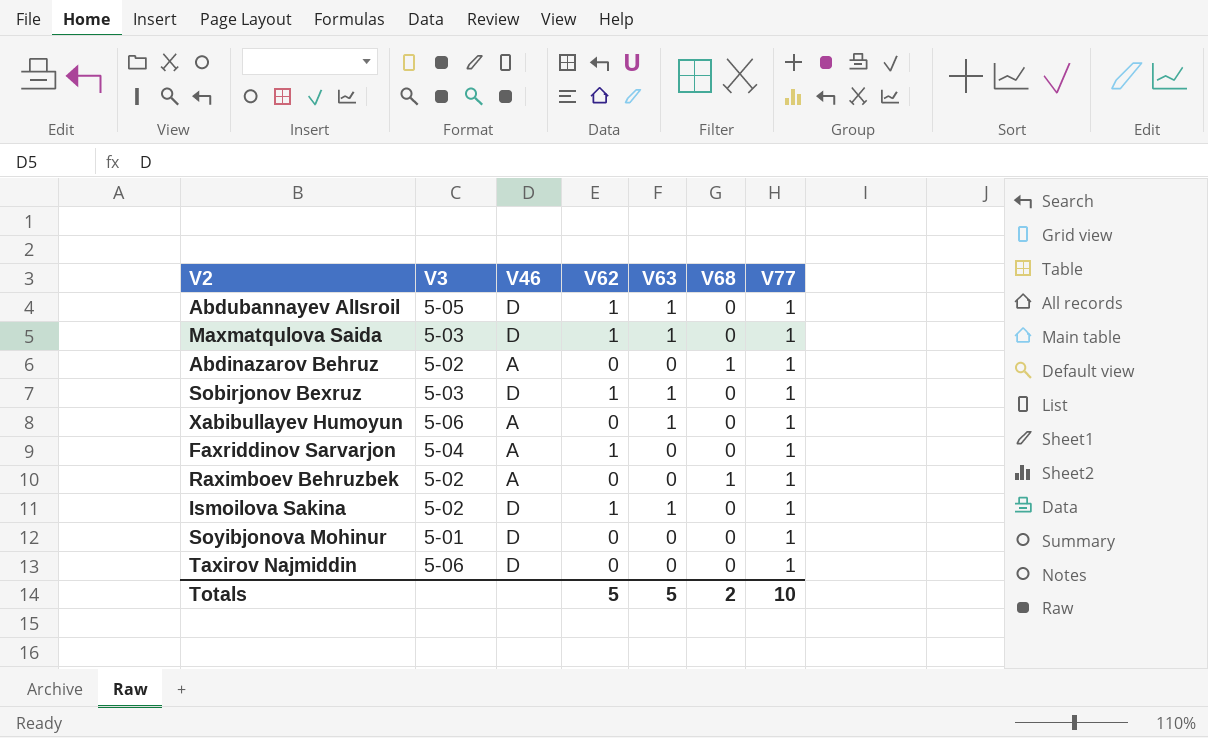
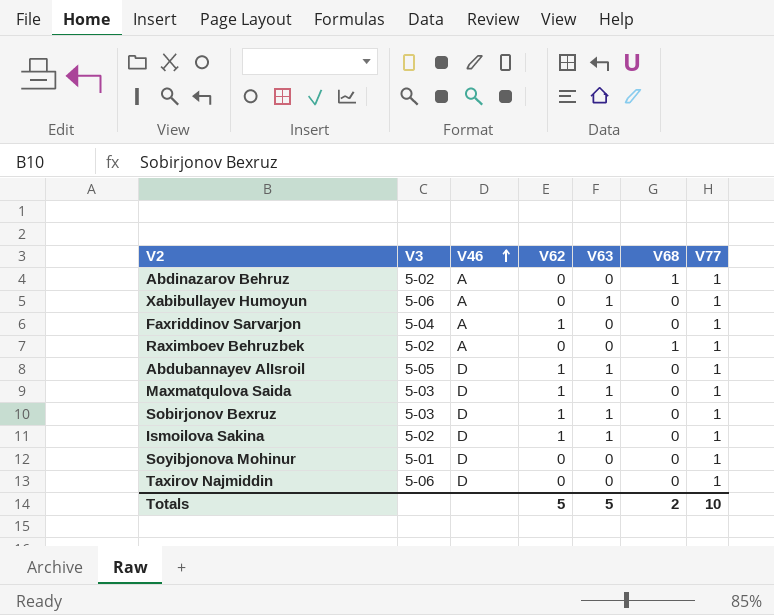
row order: none -> V46 ascending

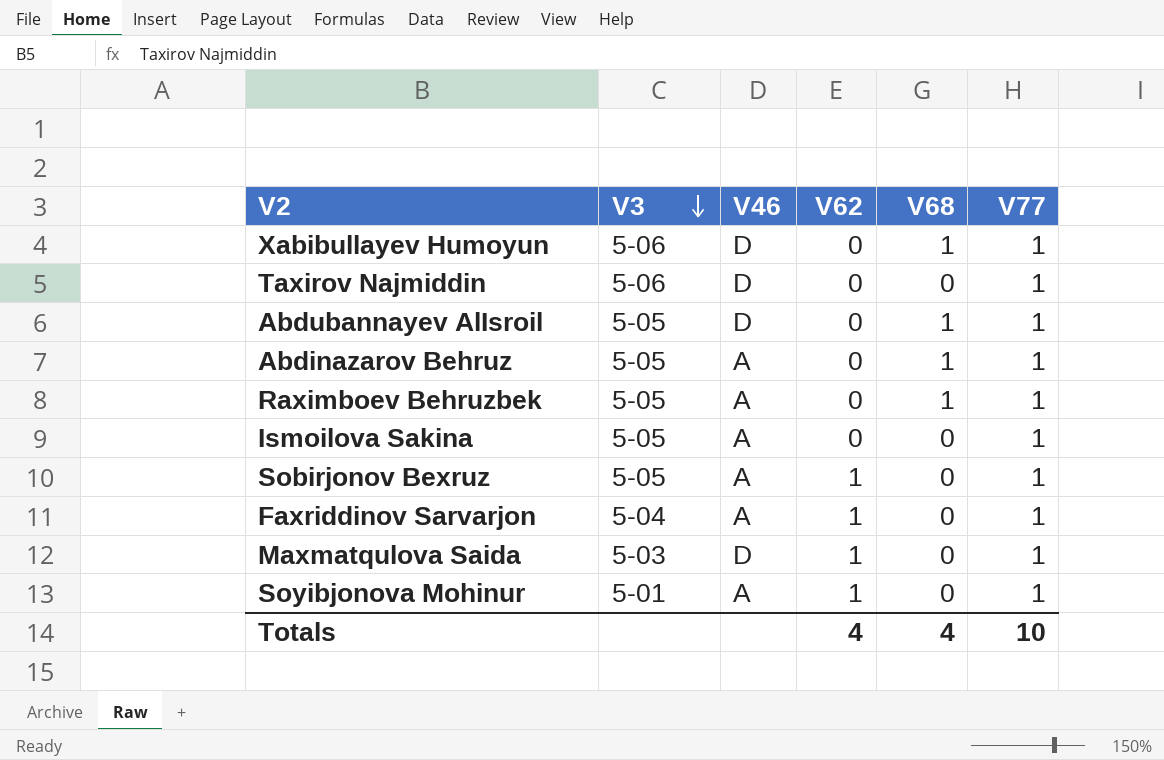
row order: V46 ascending -> V3 descending
column V63 | position: 5 -> none
Xabibullayev Humoyun | V46: A -> D
Xabibullayev Humoyun | V68: 0 -> 1
Abdubannayev AlIsroil | V62: 1 -> 0
Abdubannayev AlIsroil | V68: 0 -> 1
Abdinazarov Behruz | V3: 5-02 -> 5-05
Raximboev Behruzbek | V3: 5-02 -> 5-05
Ismoilova Sakina | V3: 5-02 -> 5-05
Ismoilova Sakina | V46: D -> A
Ismoilova Sakina | V62: 1 -> 0
Sobirjonov Bexruz | V3: 5-03 -> 5-05
Sobirjonov Bexruz | V46: D -> A
Soyibjonova Mohinur | V46: D -> A
Soyibjonova Mohinur | V62: 0 -> 1
Totals | V62: 5 -> 4
Totals | V68: 2 -> 4

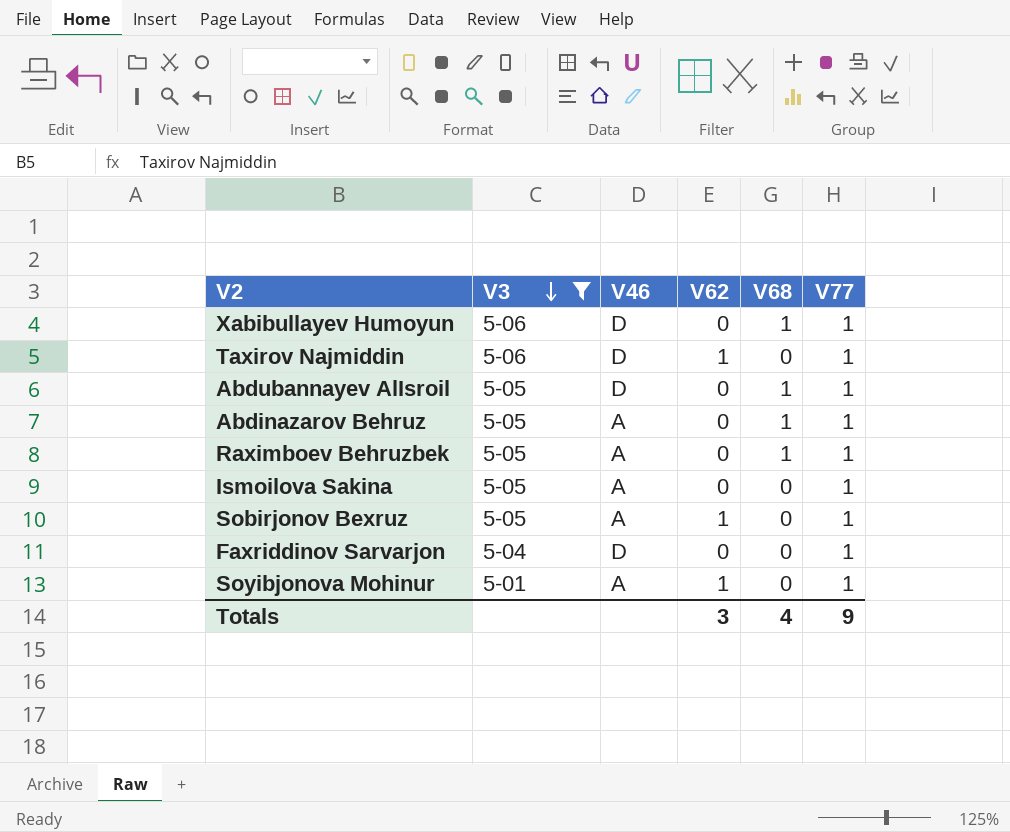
filter: none -> V3 != 5-03
Taxirov Najmiddin | V62: 0 -> 1
Faxriddinov Sarvarjon | V46: A -> D
Faxriddinov Sarvarjon | V62: 1 -> 0
Totals | V62: 4 -> 3
Totals | V77: 10 -> 9

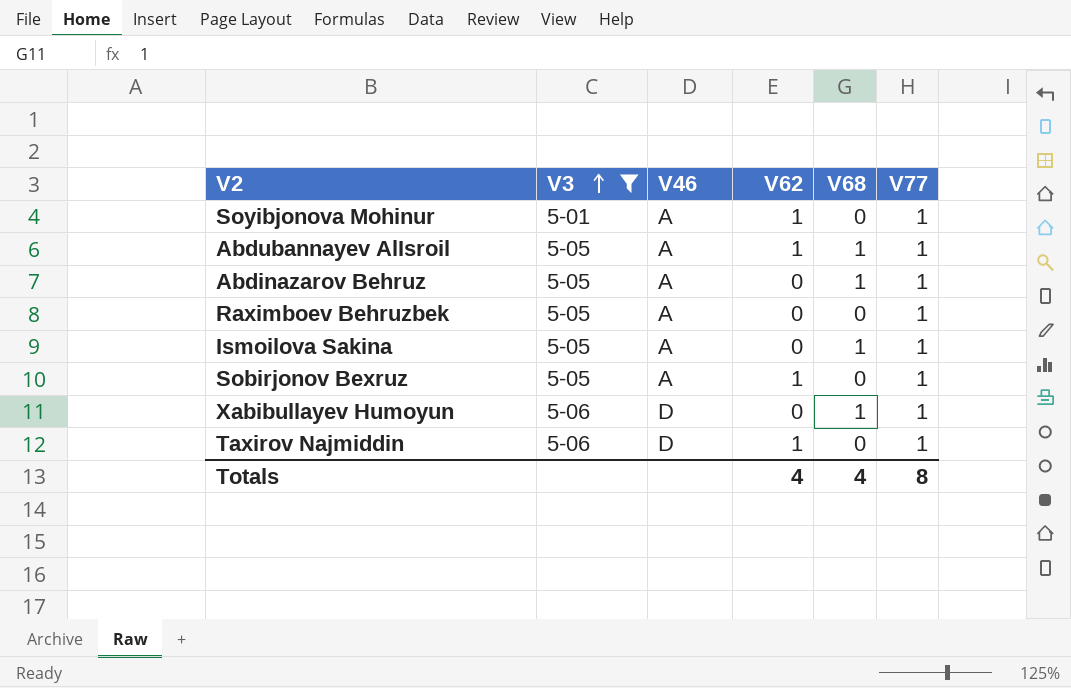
row order: V3 descending -> V3 ascending
row Faxriddinov Sarvarjon: 5-04 | D | 0 | 0 | 1 -> none
Abdubannayev AlIsroil | V46: D -> A
Abdubannayev AlIsroil | V62: 0 -> 1
Raximboev Behruzbek | V68: 1 -> 0
Ismoilova Sakina | V68: 0 -> 1
Totals | V62: 3 -> 4
Totals | V77: 9 -> 8

